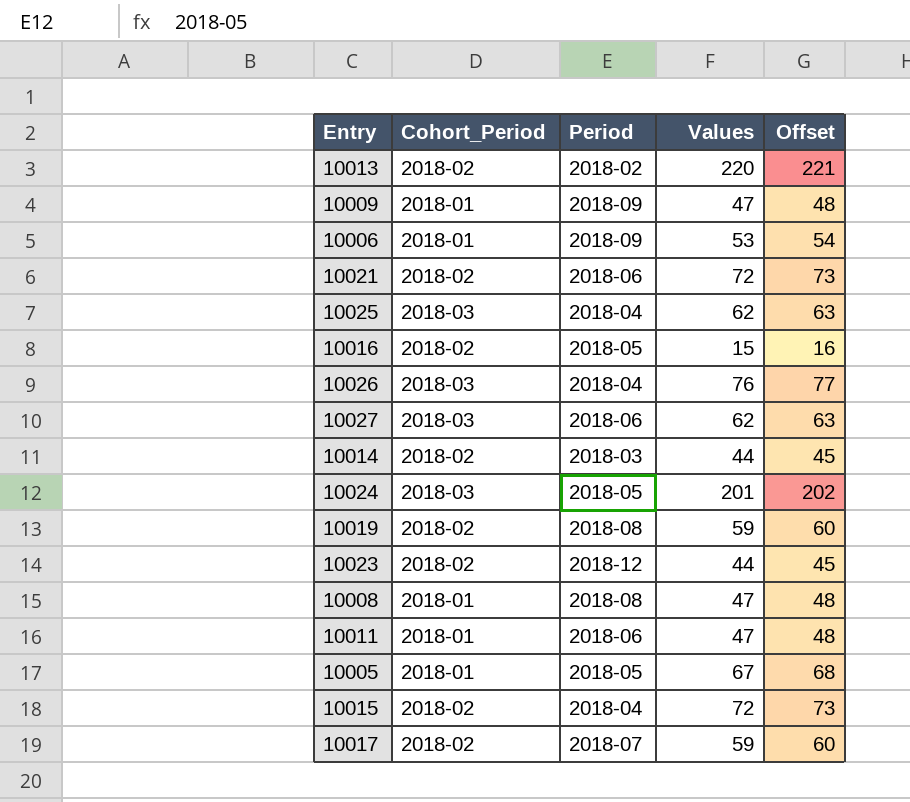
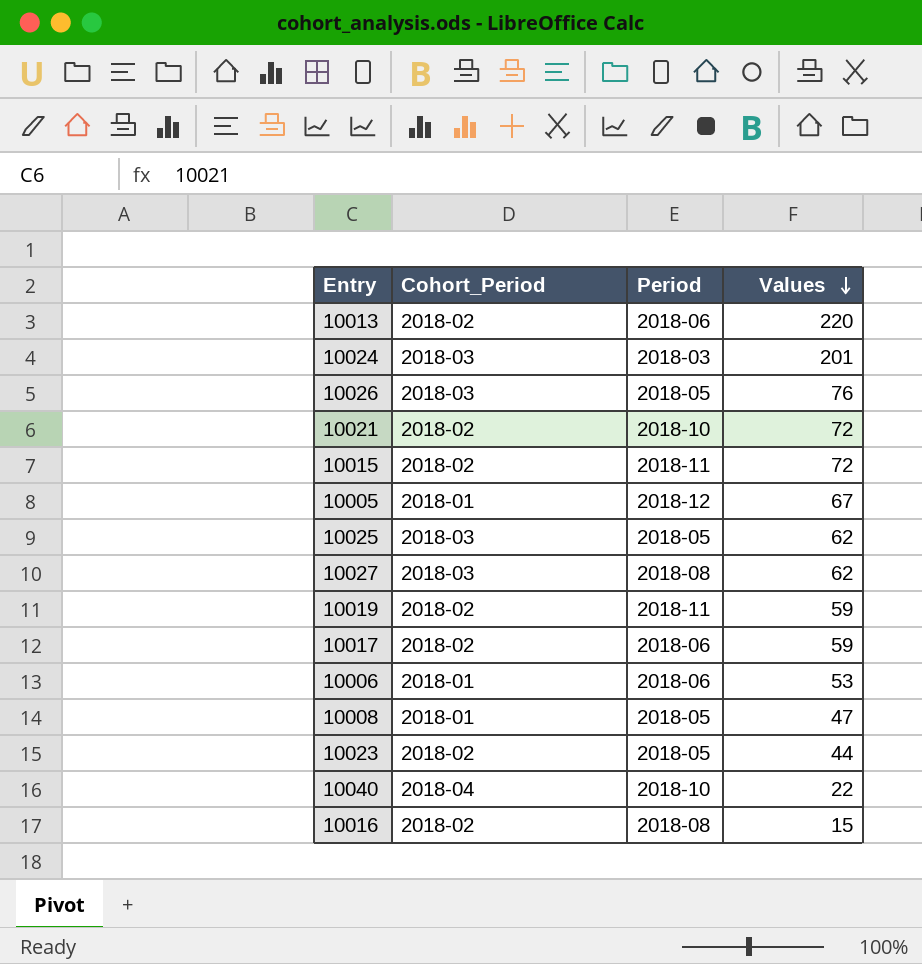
row order: none -> Values descending
column Offset | formula: [Values] + 1 -> none
row 10009: 2018-01 | 2018-09 | 47 | 48 -> none
row 10014: 2018-02 | 2018-03 | 44 | 45 -> none
row 10011: 2018-01 | 2018-06 | 47 | 48 -> none
10013 | Period: 2018-02 -> 2018-06
10024 | Period: 2018-05 -> 2018-03
10026 | Period: 2018-04 -> 2018-05
10021 | Period: 2018-06 -> 2018-10
10015 | Period: 2018-04 -> 2018-11
10005 | Period: 2018-05 -> 2018-12
10025 | Period: 2018-04 -> 2018-05
10027 | Period: 2018-06 -> 2018-08
10019 | Period: 2018-08 -> 2018-11
10017 | Period: 2018-07 -> 2018-06
10006 | Period: 2018-09 -> 2018-06
10008 | Period: 2018-08 -> 2018-05
10023 | Period: 2018-12 -> 2018-05
row 10040: none -> 2018-04 | 2018-10 | 22
10016 | Period: 2018-05 -> 2018-08

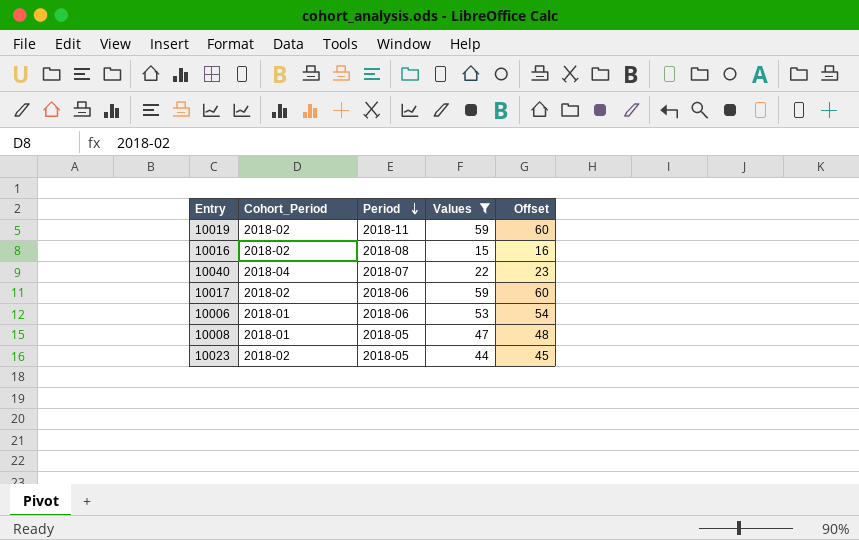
filter: none -> Values <= 59
row order: Values descending -> Period descending
column Offset | formula: none -> [Values] + 1
10040 | Period: 2018-10 -> 2018-07

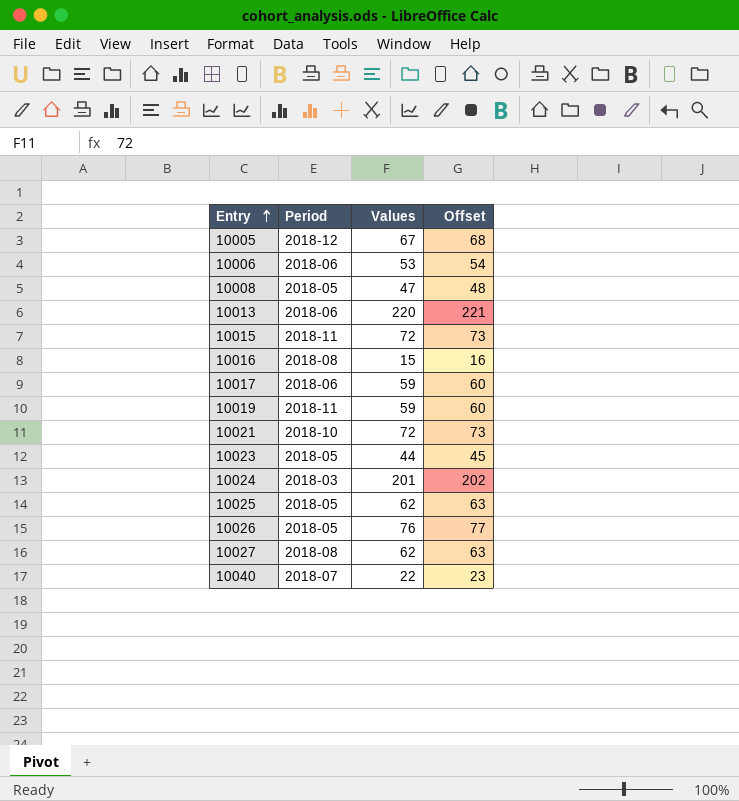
filter: Values <= 59 -> none
row order: Period descending -> Entry ascending
column Cohort_Period | position: 2 -> none

